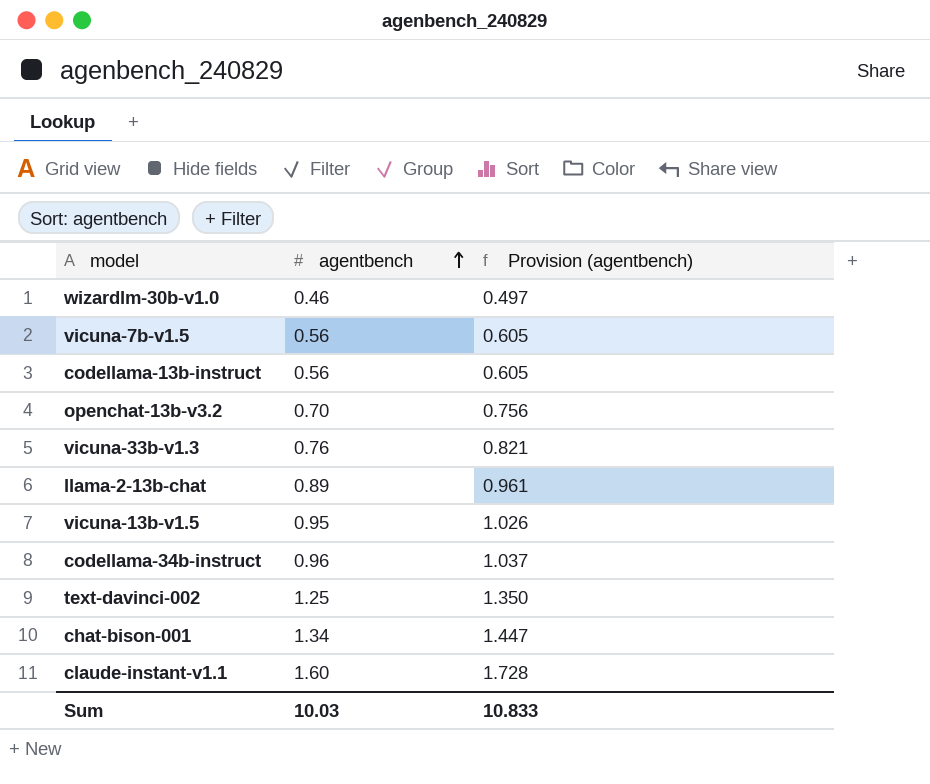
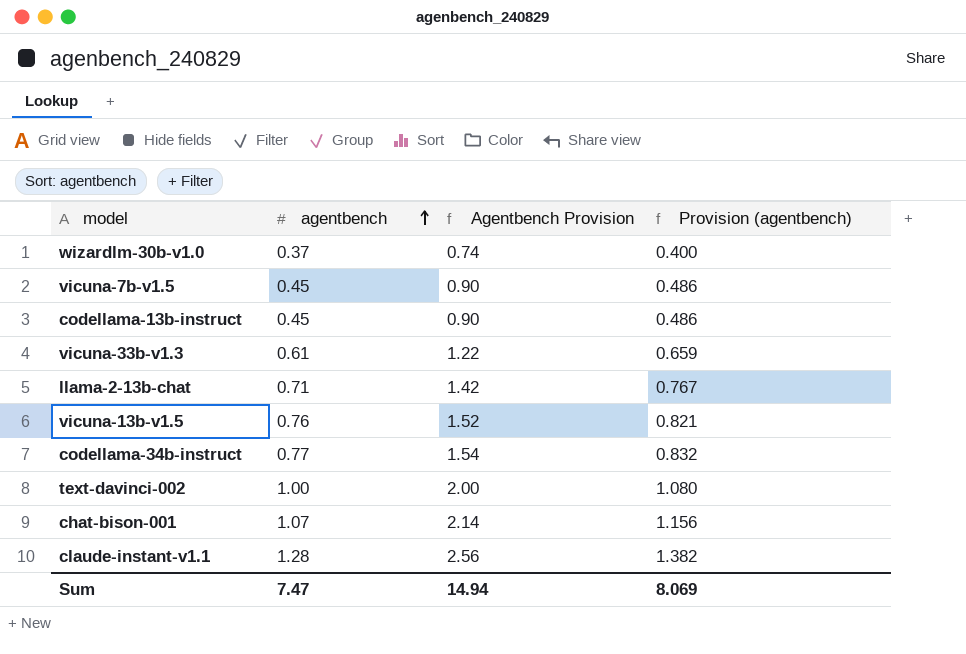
column Agentbench Provision | formula: none -> [agentbench] * 2
row openchat-13b-v3.2: 0.70 | 0.756 -> none
wizardlm-30b-v1.0 | agentbench: 0.46 -> 0.37
wizardlm-30b-v1.0 | Provision (agentbench): 0.497 -> 0.400
vicuna-7b-v1.5 | agentbench: 0.56 -> 0.45
vicuna-7b-v1.5 | Provision (agentbench): 0.605 -> 0.486
codellama-13b-instruct | agentbench: 0.56 -> 0.45
codellama-13b-instruct | Provision (agentbench): 0.605 -> 0.486
vicuna-33b-v1.3 | agentbench: 0.76 -> 0.61
vicuna-33b-v1.3 | Provision (agentbench): 0.821 -> 0.659
llama-2-13b-chat | agentbench: 0.89 -> 0.71
llama-2-13b-chat | Provision (agentbench): 0.961 -> 0.767
vicuna-13b-v1.5 | agentbench: 0.95 -> 0.76
vicuna-13b-v1.5 | Provision (agentbench): 1.026 -> 0.821
codellama-34b-instruct | agentbench: 0.96 -> 0.77
codellama-34b-instruct | Provision (agentbench): 1.037 -> 0.832
text-davinci-002 | agentbench: 1.25 -> 1.00
text-davinci-002 | Provision (agentbench): 1.350 -> 1.080
chat-bison-001 | agentbench: 1.34 -> 1.07
chat-bison-001 | Provision (agentbench): 1.447 -> 1.156
claude-instant-v1.1 | agentbench: 1.60 -> 1.28
claude-instant-v1.1 | Provision (agentbench): 1.728 -> 1.382
Sum | agentbench: 10.03 -> 7.47
Sum | Provision (agentbench): 10.833 -> 8.069

